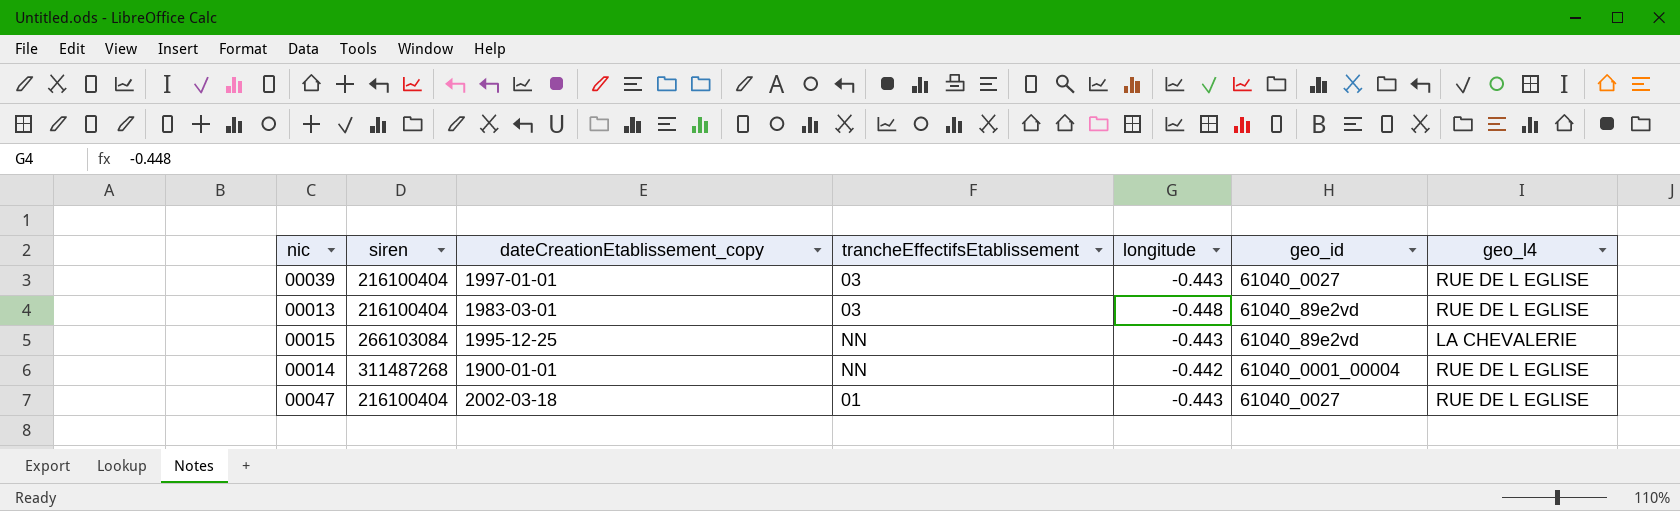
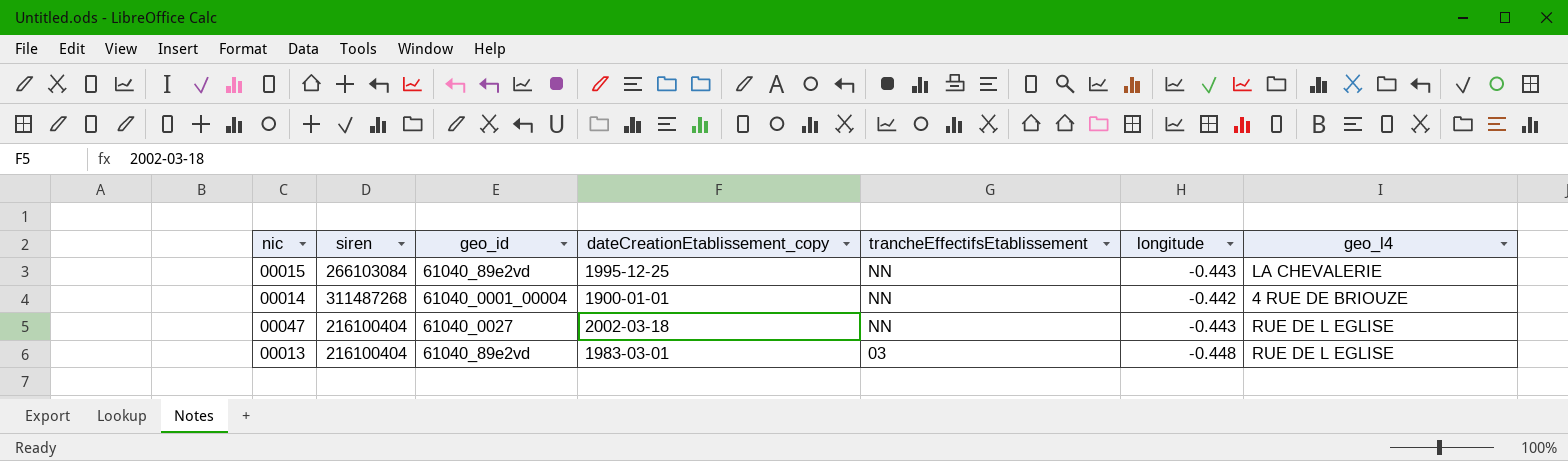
row order: none -> trancheEffectifsEtablissement descending
column geo_id | position: 6 -> 3
row 00039: 216100404 | 1997-01-01 | 03 | -0.443 | 61040_0027 | RUE DE L EGLISE -> none
00014 | geo_l4: RUE DE L EGLISE -> 4 RUE DE BRIOUZE
00047 | trancheEffectifsEtablissement: 01 -> NN

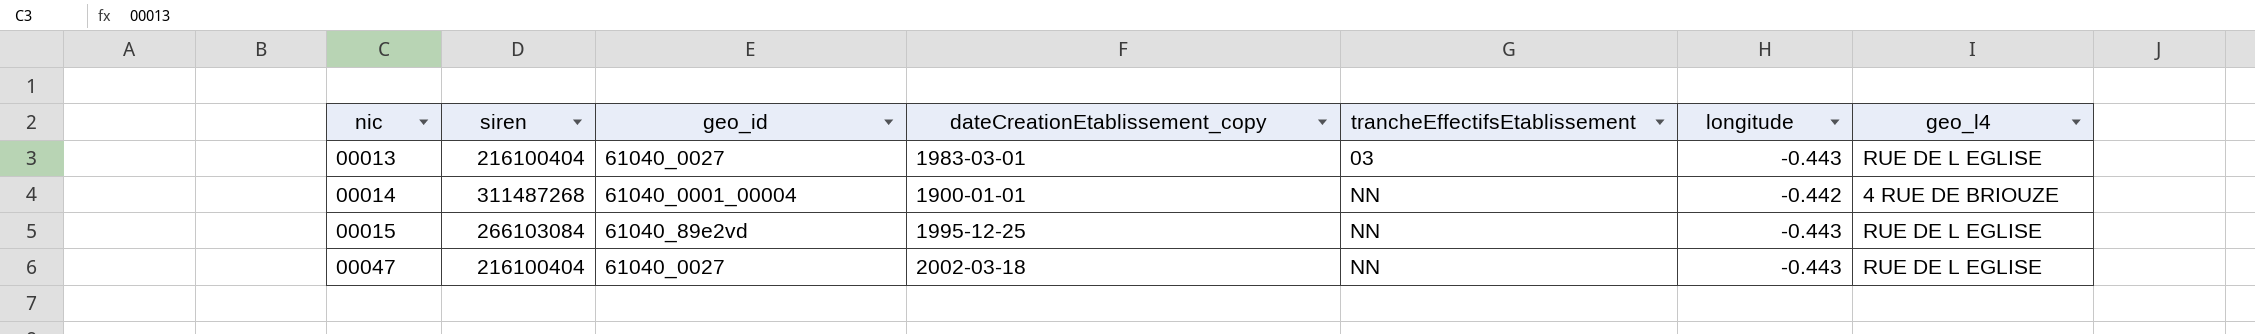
row order: trancheEffectifsEtablissement descending -> nic ascending
00013 | geo_id: 61040_89e2vd -> 61040_0027
00013 | longitude: -0.448 -> -0.443
00015 | geo_l4: LA CHEVALERIE -> RUE DE L EGLISE

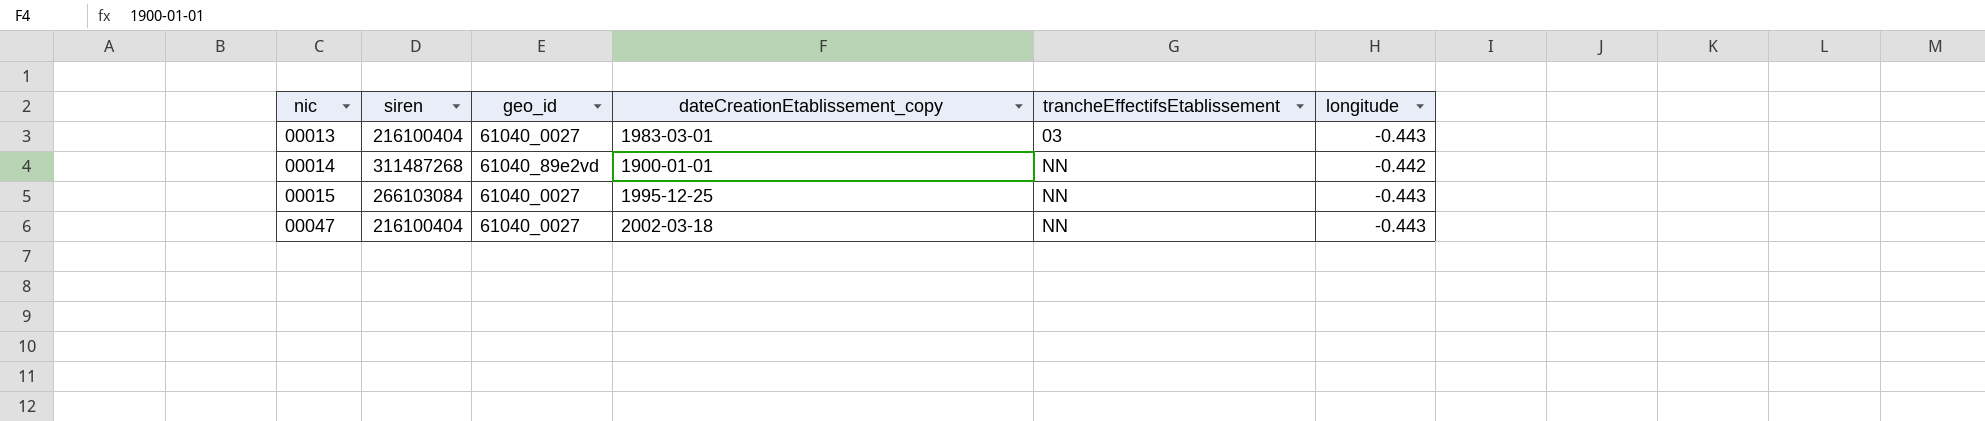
column geo_l4 | position: 7 -> none
00014 | geo_id: 61040_0001_00004 -> 61040_89e2vd
00015 | geo_id: 61040_89e2vd -> 61040_0027

